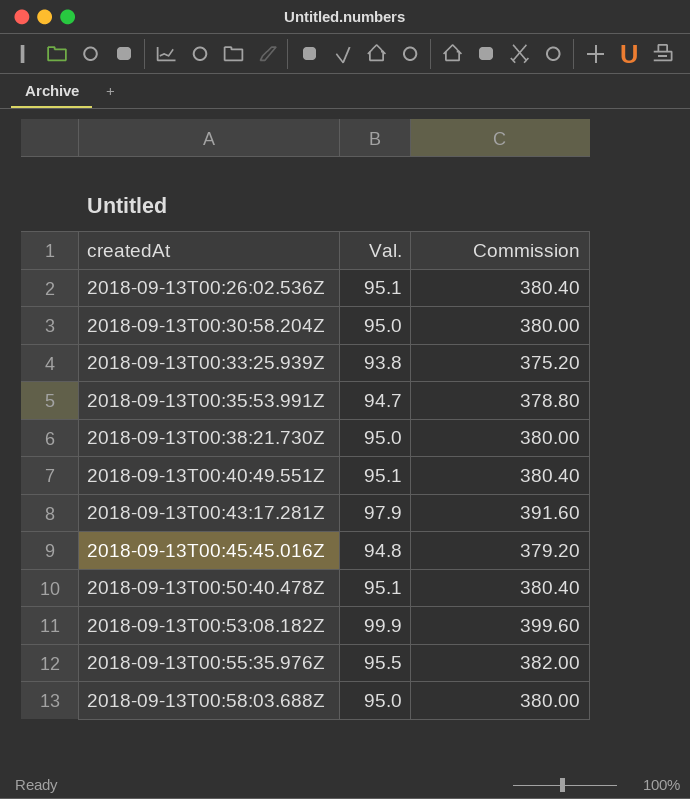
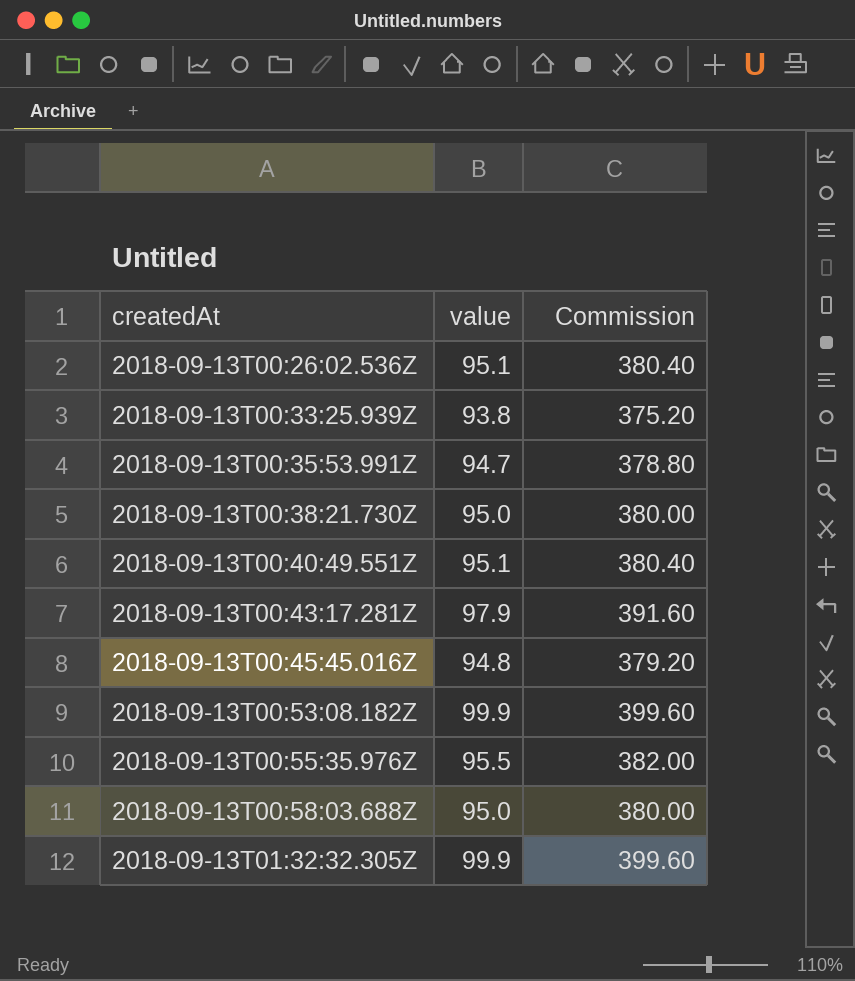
column name: Val. -> value
row 2018-09-13T00:30:58.204Z: 95.0 | 380.00 -> none
row 2018-09-13T00:50:40.478Z: 95.1 | 380.40 -> none
row 2018-09-13T01:32:32.305Z: none -> 99.9 | 399.60

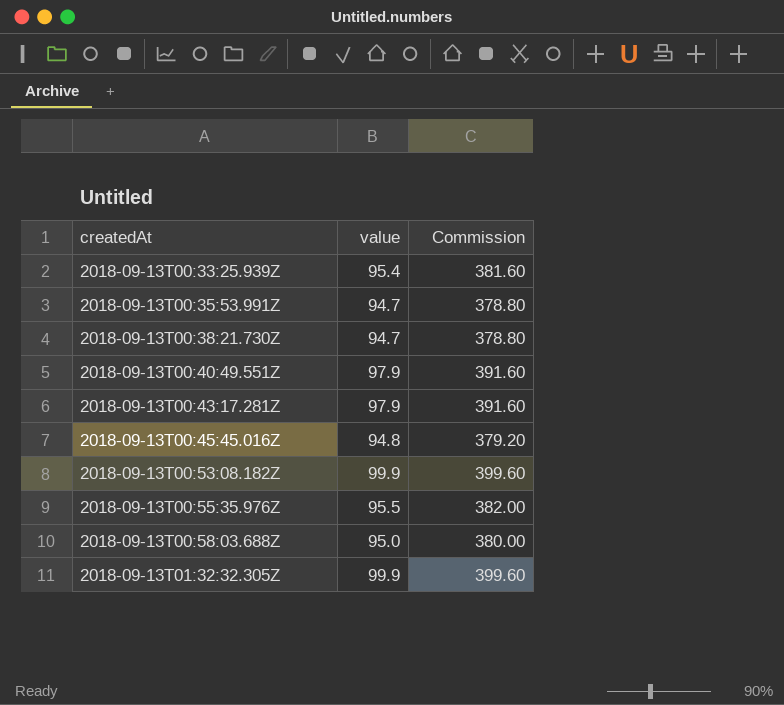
row 2018-09-13T00:26:02.536Z: 95.1 | 380.40 -> none
2018-09-13T00:33:25.939Z | value: 93.8 -> 95.4
2018-09-13T00:33:25.939Z | Commission: 375.20 -> 381.60
2018-09-13T00:38:21.730Z | value: 95.0 -> 94.7
2018-09-13T00:38:21.730Z | Commission: 380.00 -> 378.80
2018-09-13T00:40:49.551Z | value: 95.1 -> 97.9
2018-09-13T00:40:49.551Z | Commission: 380.40 -> 391.60

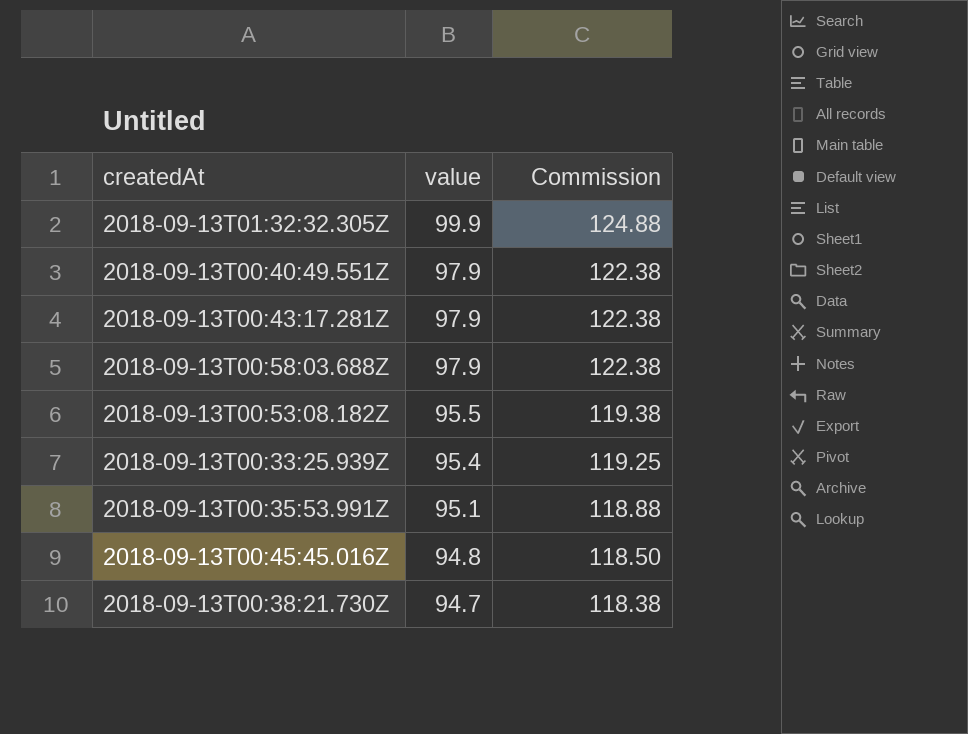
row order: createdAt ascending -> value descending
column Commission | formula: [value] * 4 -> [value] * 1.25
row 2018-09-13T00:55:35.976Z: 95.5 | 382.00 -> none
2018-09-13T00:58:03.688Z | value: 95.0 -> 97.9
2018-09-13T00:53:08.182Z | value: 99.9 -> 95.5
2018-09-13T00:35:53.991Z | value: 94.7 -> 95.1

